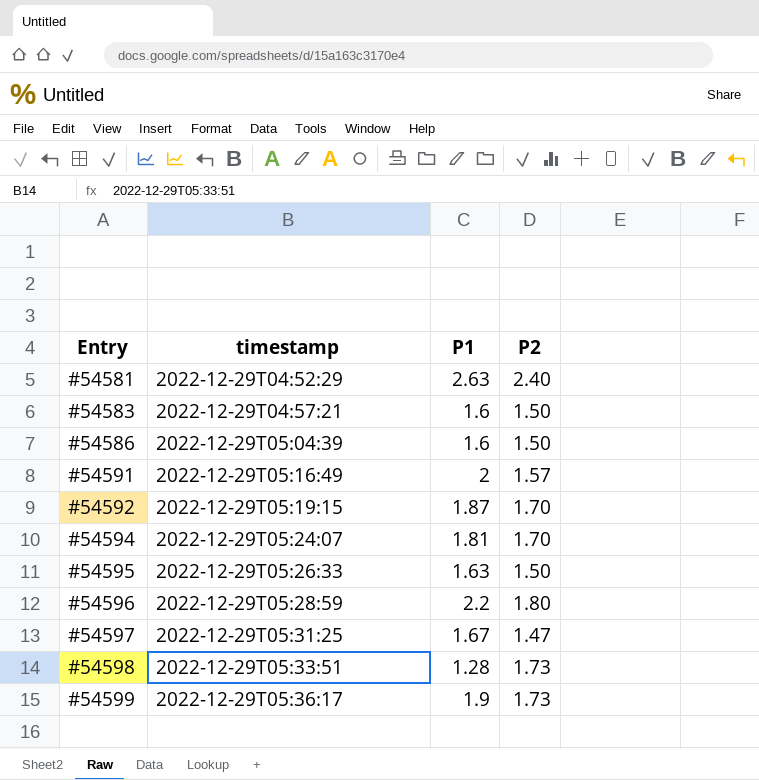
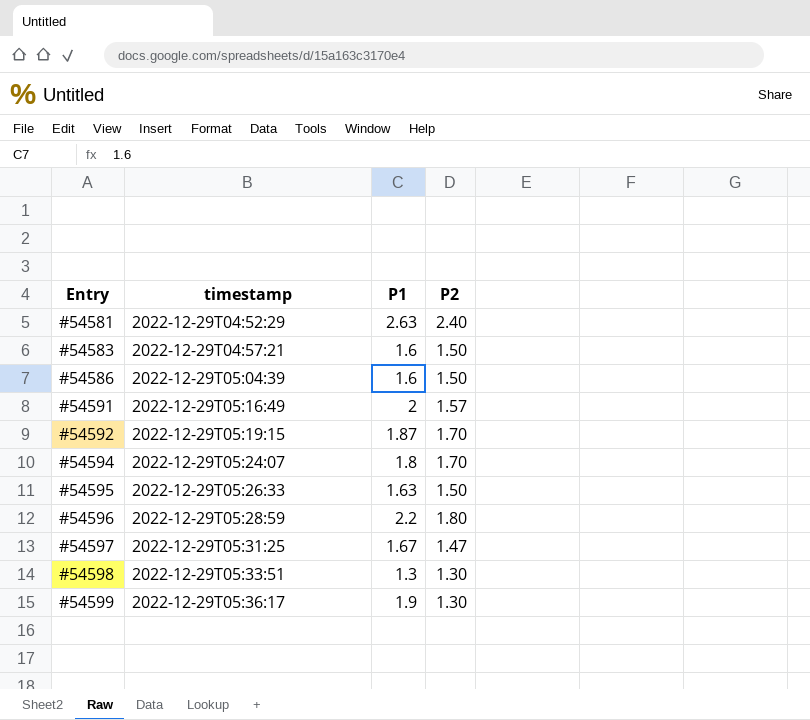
#54594 | P1: 1.81 -> 1.8
#54598 | P1: 1.28 -> 1.3
#54598 | P2: 1.73 -> 1.30
#54599 | P2: 1.73 -> 1.30

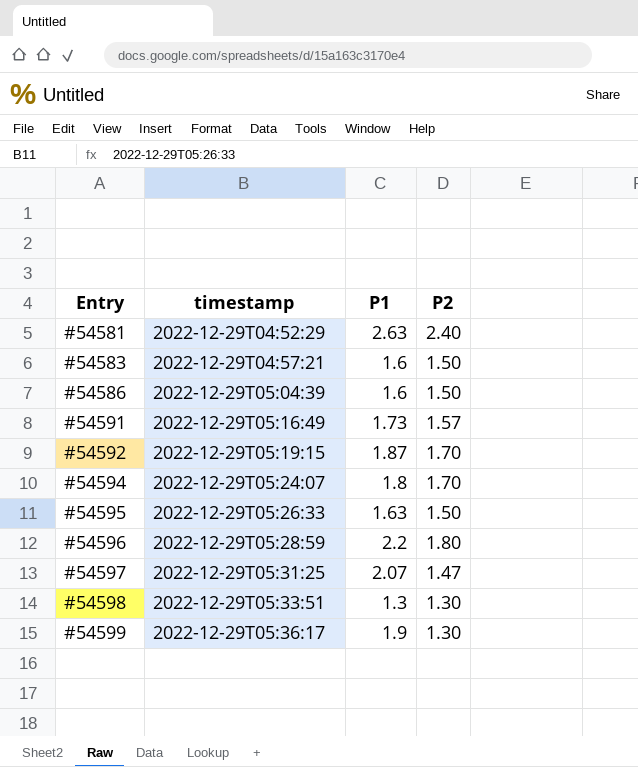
#54591 | P1: 2 -> 1.73
#54597 | P1: 1.67 -> 2.07

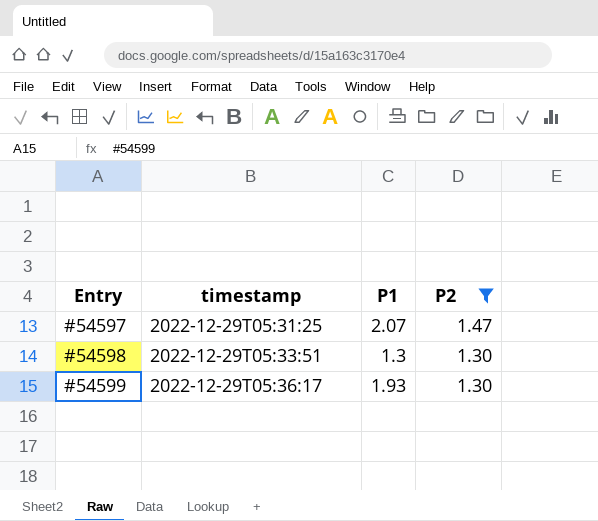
filter: none -> P2 <= 1.47
#54599 | P1: 1.9 -> 1.93

